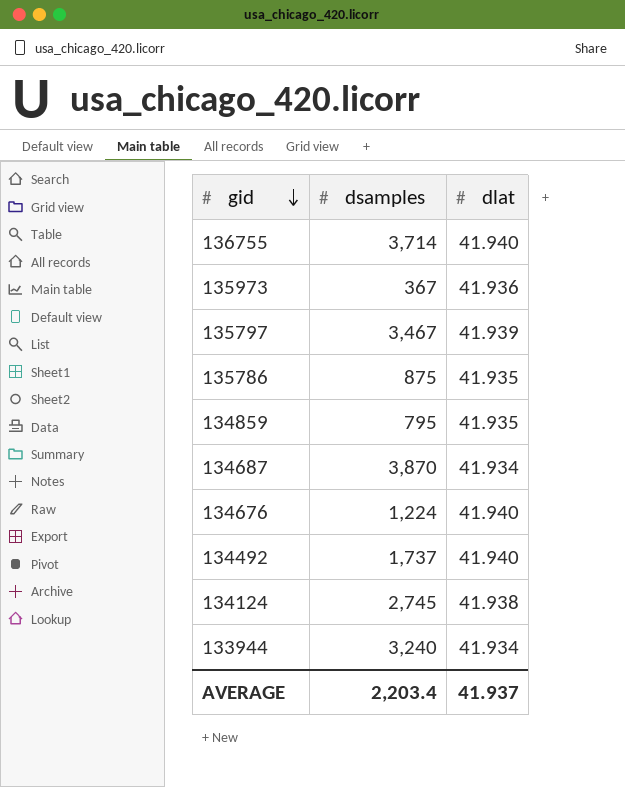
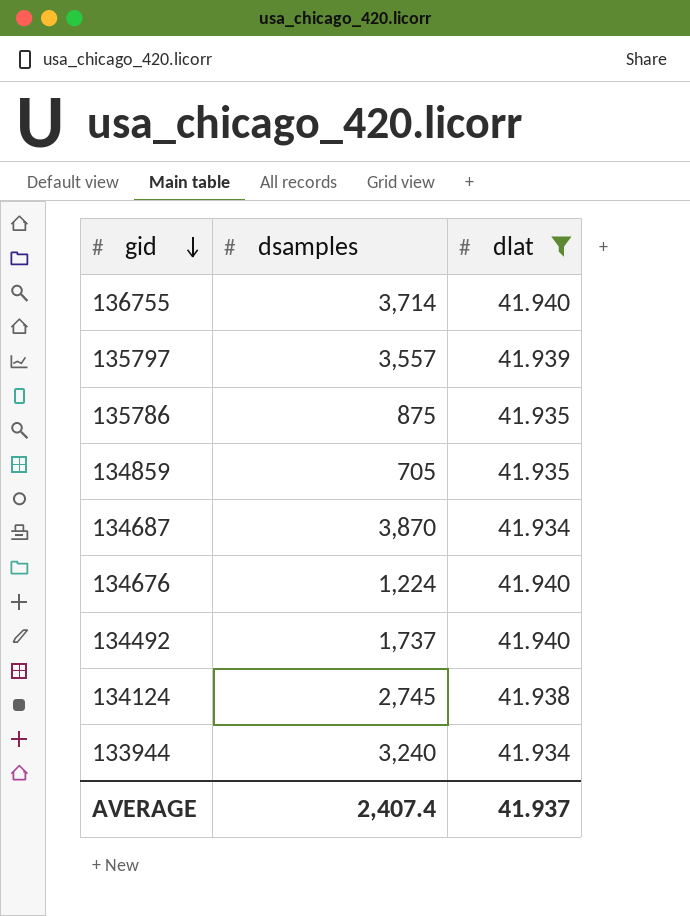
filter: none -> dlat != 41.936
135797 | dsamples: 3,467 -> 3,557
134859 | dsamples: 795 -> 705
AVERAGE | dsamples: 2,203.4 -> 2,407.4

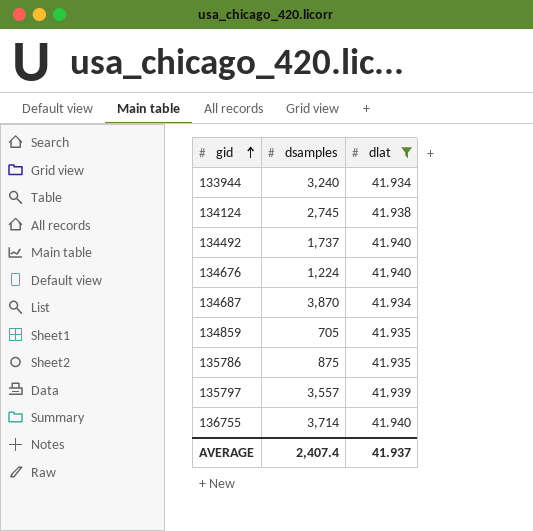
row order: gid descending -> gid ascending

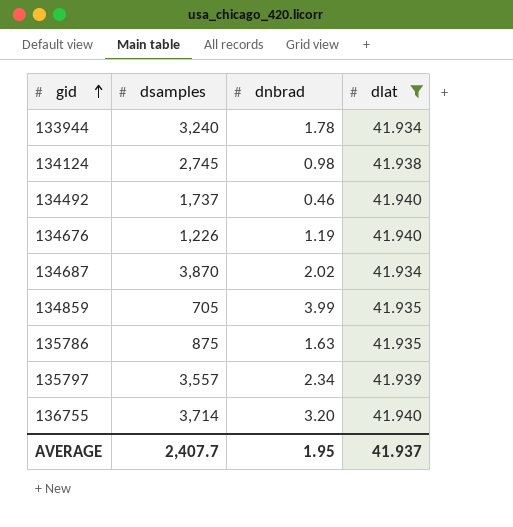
column dnbrad | position: none -> 3
134676 | dsamples: 1,224 -> 1,226
AVERAGE | dsamples: 2,407.4 -> 2,407.7

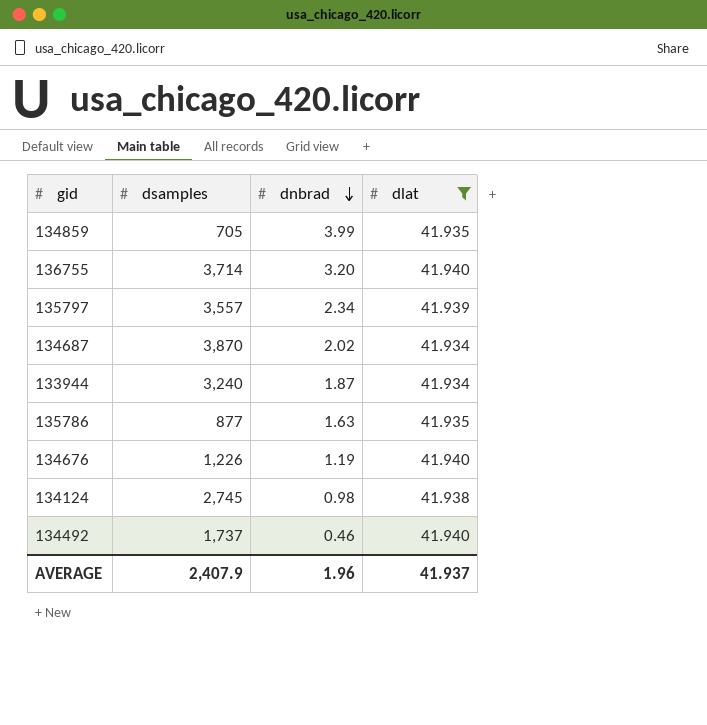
row order: gid ascending -> dnbrad descending
133944 | dnbrad: 1.78 -> 1.87
135786 | dsamples: 875 -> 877
AVERAGE | dsamples: 2,407.7 -> 2,407.9
AVERAGE | dnbrad: 1.95 -> 1.96

